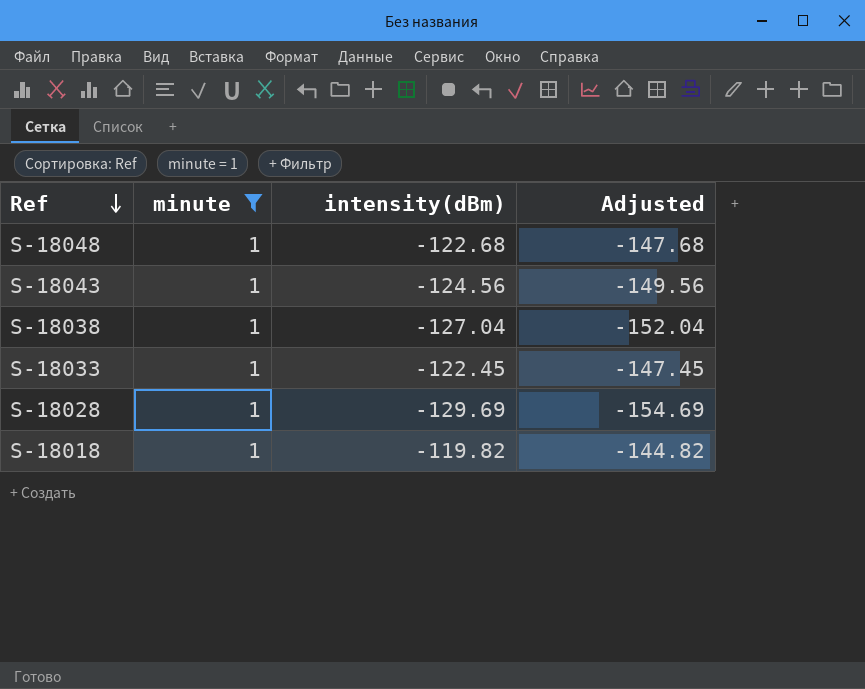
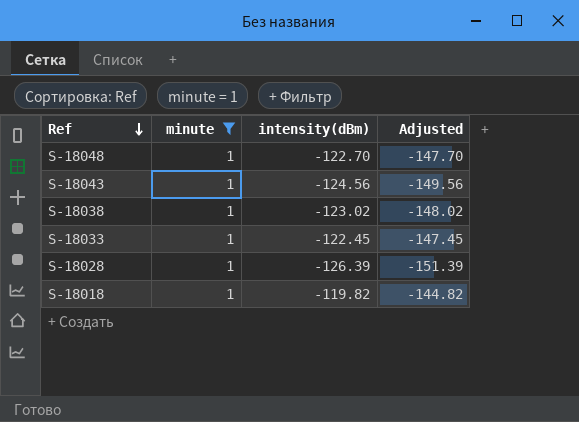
S-18048 | intensity(dBm): -122.68 -> -122.70
S-18048 | Adjusted: -147.68 -> -147.70
S-18038 | intensity(dBm): -127.04 -> -123.02
S-18038 | Adjusted: -152.04 -> -148.02
S-18028 | intensity(dBm): -129.69 -> -126.39
S-18028 | Adjusted: -154.69 -> -151.39

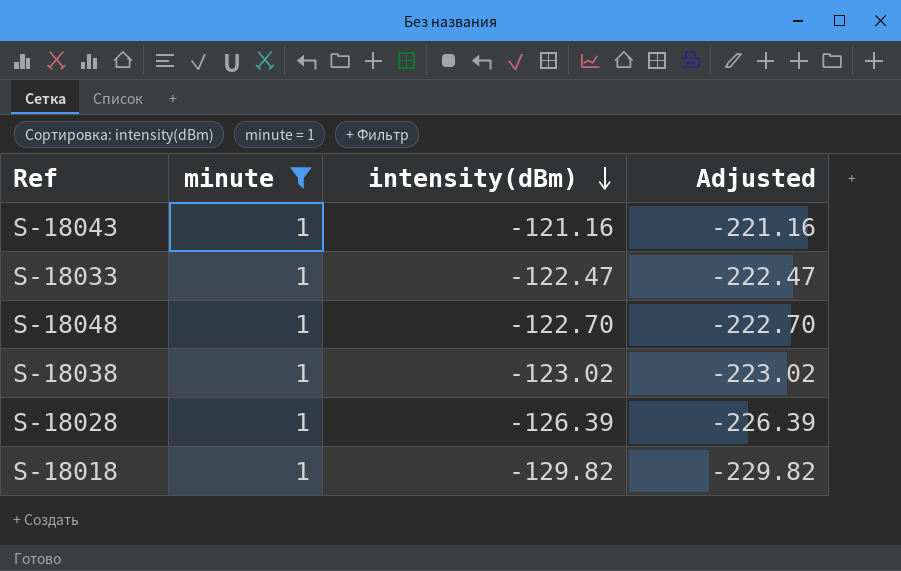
row order: Ref descending -> intensity(dBm) descending
column Adjusted | formula: [intensity(dBm)] - 25 -> [intensity(dBm)] - 100
S-18043 | intensity(dBm): -124.56 -> -121.16
S-18033 | intensity(dBm): -122.45 -> -122.47
S-18018 | intensity(dBm): -119.82 -> -129.82

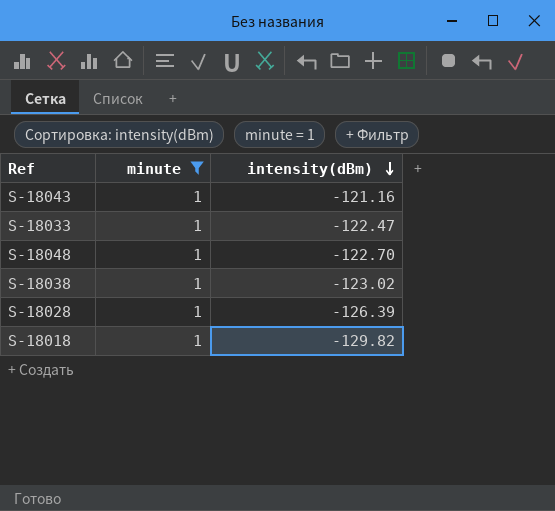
column Adjusted | formula: [intensity(dBm)] - 100 -> none

